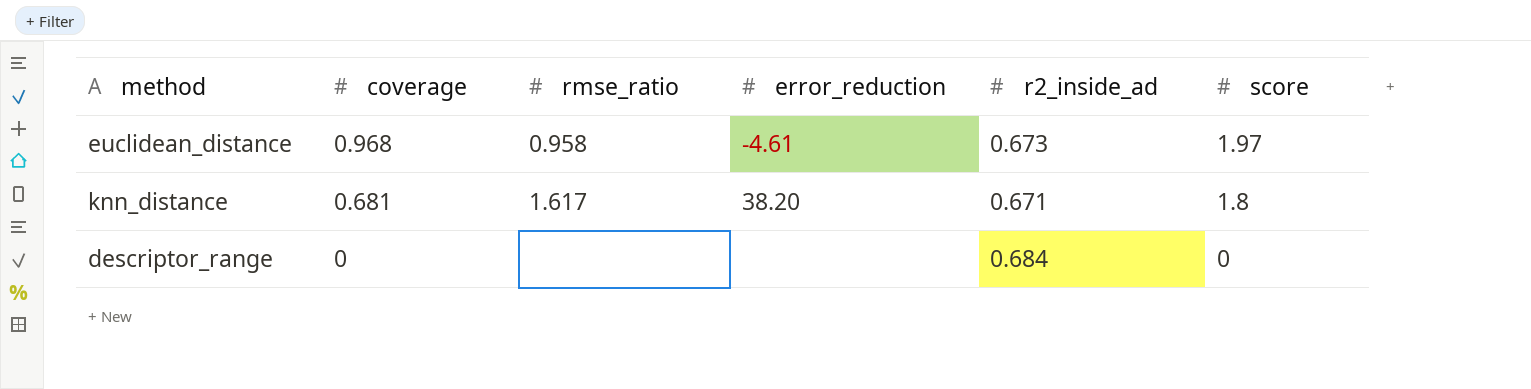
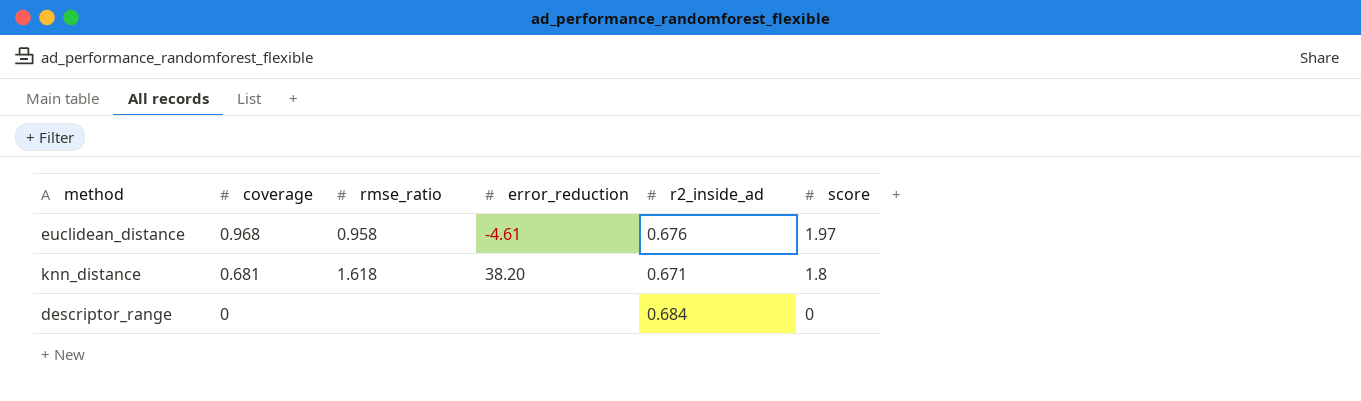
euclidean_distance | r2_inside_ad: 0.673 -> 0.676
knn_distance | rmse_ratio: 1.617 -> 1.618

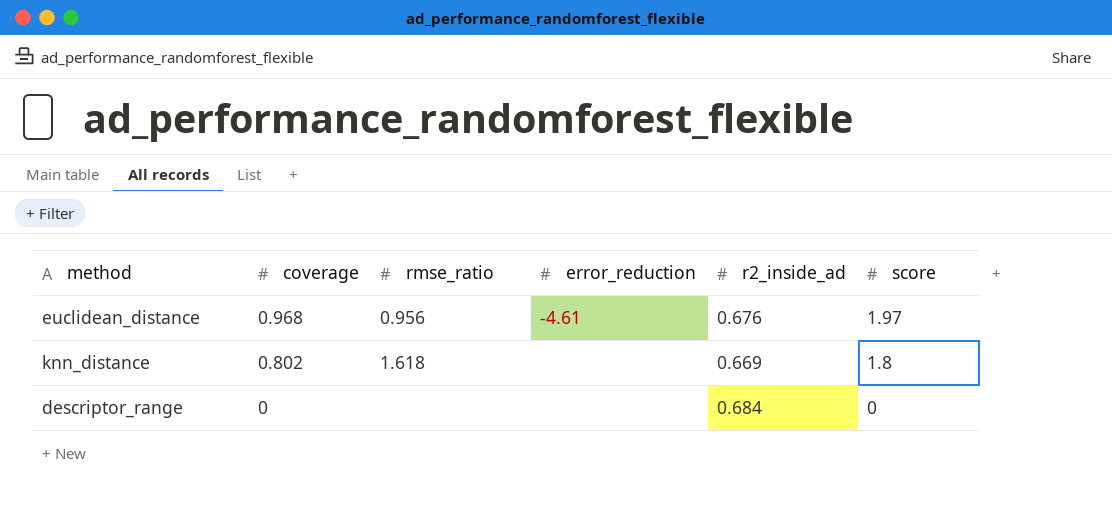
euclidean_distance | rmse_ratio: 0.958 -> 0.956
knn_distance | coverage: 0.681 -> 0.802
knn_distance | error_reduction: 38.20 -> none
knn_distance | r2_inside_ad: 0.671 -> 0.669

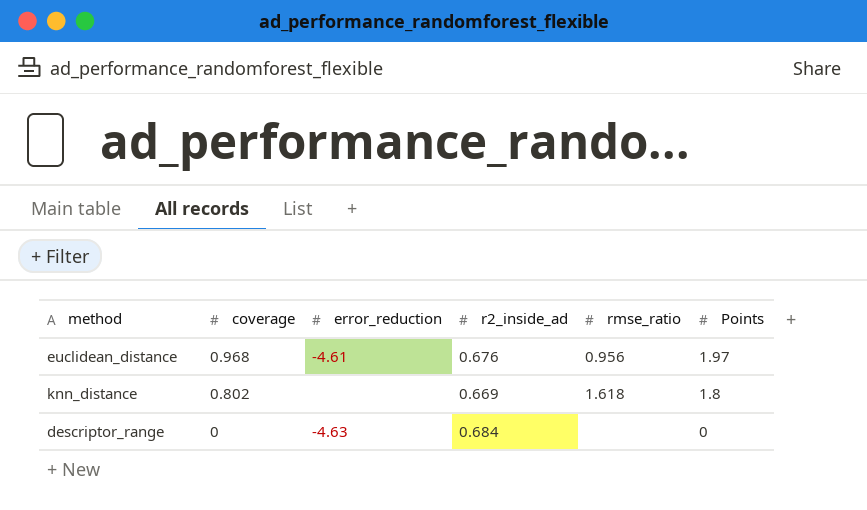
column rmse_ratio | position: 3 -> 5
column name: score -> Points
descriptor_range | error_reduction: none -> -4.63

